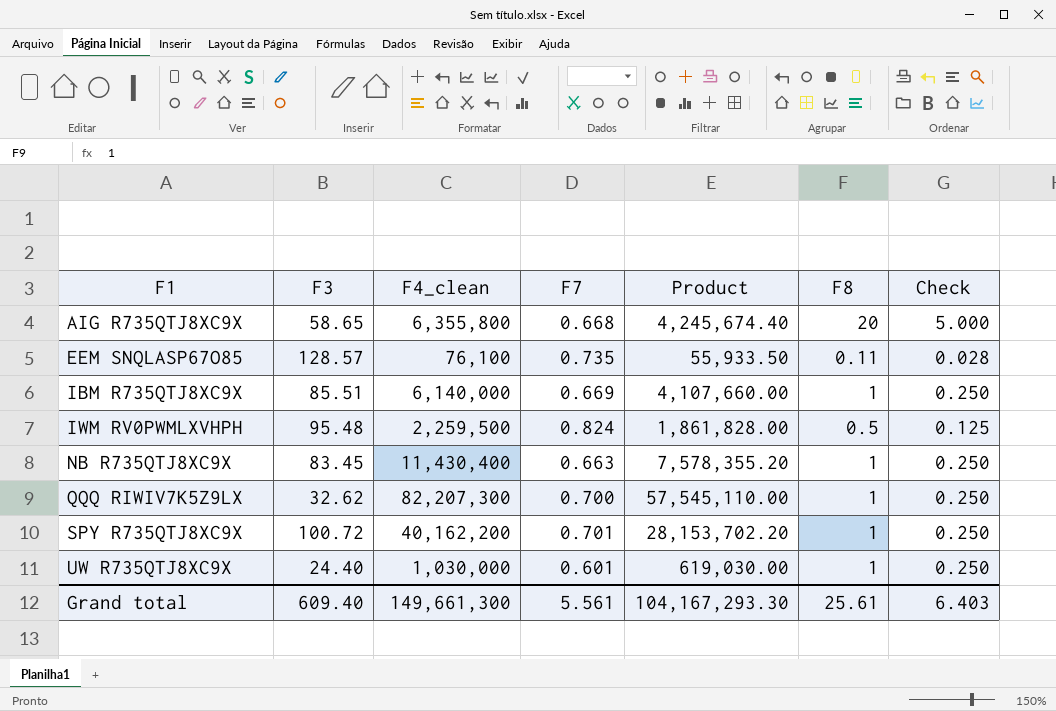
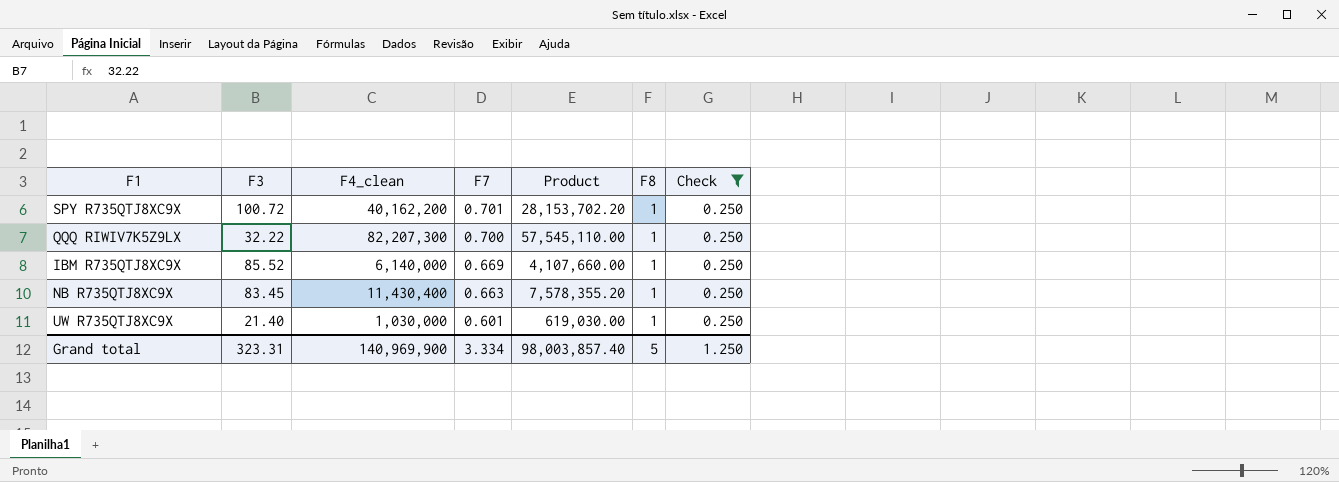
filter: none -> Check = 0.250
row order: F1 ascending -> F7 descending
QQQ RIWIV7K5Z9LX | F3: 32.62 -> 32.22
IBM R735QTJ8XC9X | F3: 85.51 -> 85.52
UW R735QTJ8XC9X | F3: 24.40 -> 21.40
Grand total | F3: 609.40 -> 323.31
Grand total | F4_clean: 149,661,300 -> 140,969,900
Grand total | F7: 5.561 -> 3.334
Grand total | Product: 104,167,293.30 -> 98,003,857.40
Grand total | F8: 25.61 -> 5
Grand total | Check: 6.403 -> 1.250

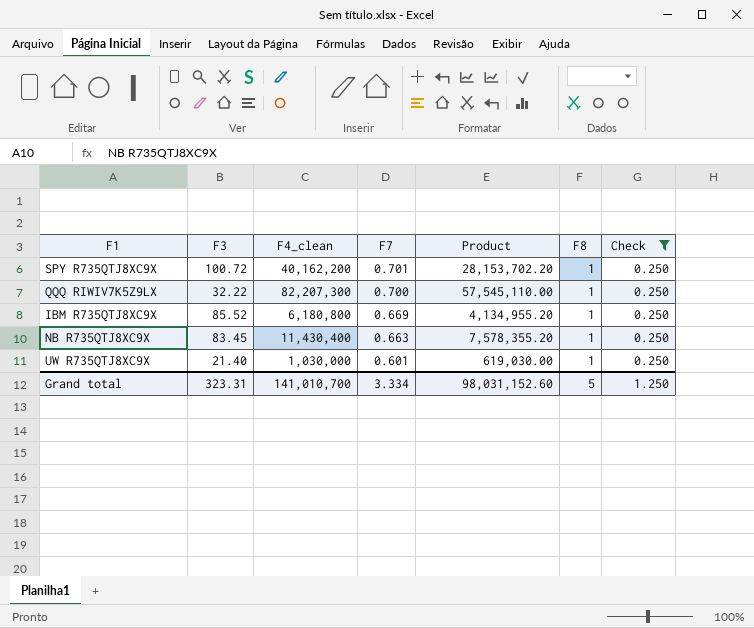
IBM R735QTJ8XC9X | F4_clean: 6,140,000 -> 6,180,800
IBM R735QTJ8XC9X | Product: 4,107,660.00 -> 4,134,955.20
Grand total | F4_clean: 140,969,900 -> 141,010,700
Grand total | Product: 98,003,857.40 -> 98,031,152.60

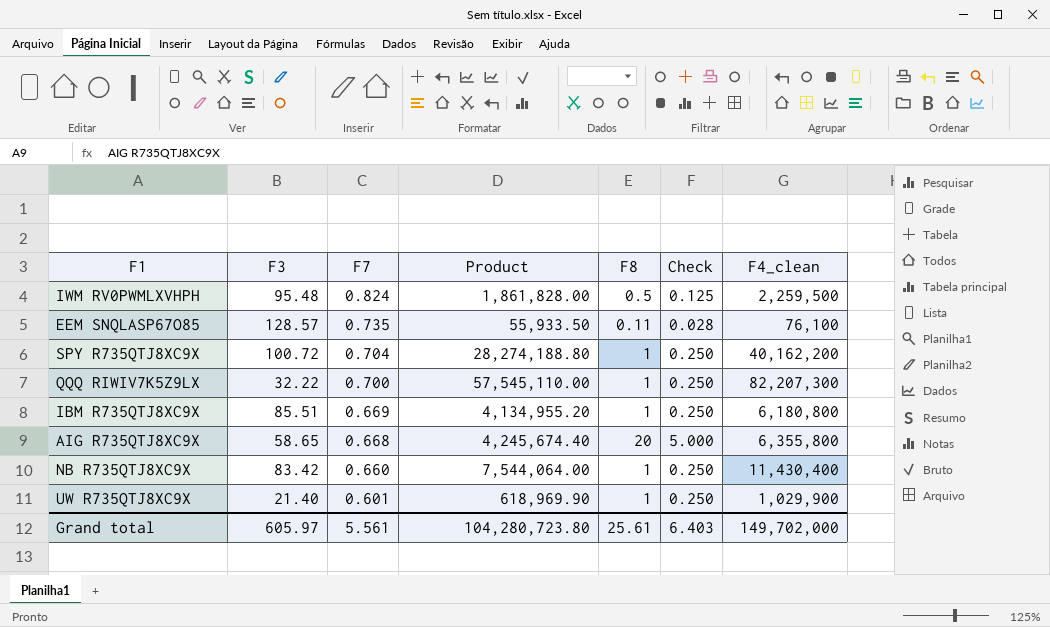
filter: Check = 0.250 -> none
column F4_clean | position: 3 -> 7
SPY R735QTJ8XC9X | F7: 0.701 -> 0.704
SPY R735QTJ8XC9X | Product: 28,153,702.20 -> 28,274,188.80
IBM R735QTJ8XC9X | F3: 85.52 -> 85.51
NB R735QTJ8XC9X | F3: 83.45 -> 83.42
NB R735QTJ8XC9X | F7: 0.663 -> 0.660
NB R735QTJ8XC9X | Product: 7,578,355.20 -> 7,544,064.00
UW R735QTJ8XC9X | Product: 619,030.00 -> 618,969.90
UW R735QTJ8XC9X | F4_clean: 1,030,000 -> 1,029,900
Grand total | F3: 323.31 -> 605.97
Grand total | F7: 3.334 -> 5.561
Grand total | Product: 98,031,152.60 -> 104,280,723.80
Grand total | F8: 5 -> 25.61
Grand total | Check: 1.250 -> 6.403
Grand total | F4_clean: 141,010,700 -> 149,702,000

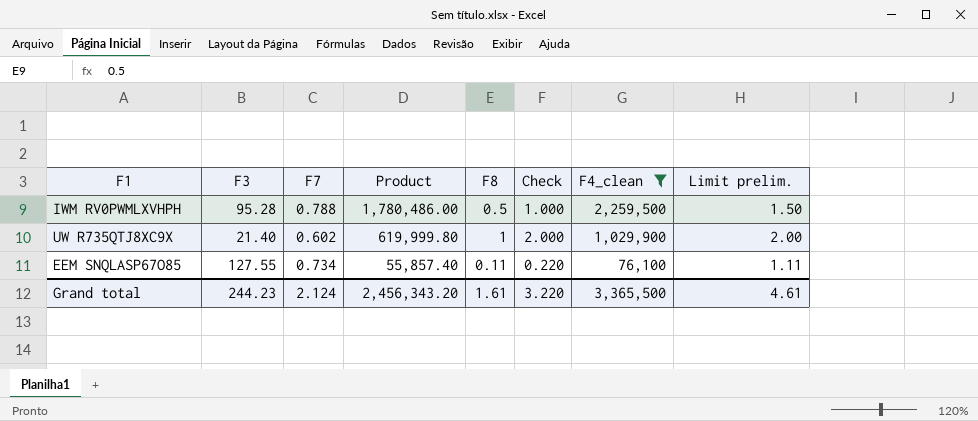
filter: none -> F4_clean <= 2,259,500
row order: F7 descending -> Product descending
column Check | formula: [F8] * 0.25 -> [F8] * 2
column Limit prelim. | formula: none -> [F8] + 1
IWM RV0PWMLXVHPH | F3: 95.48 -> 95.28
IWM RV0PWMLXVHPH | F7: 0.824 -> 0.788
IWM RV0PWMLXVHPH | Product: 1,861,828.00 -> 1,780,486.00
UW R735QTJ8XC9X | F7: 0.601 -> 0.602
UW R735QTJ8XC9X | Product: 618,969.90 -> 619,999.80
EEM SNQLASP67O85 | F3: 128.57 -> 127.55
EEM SNQLASP67O85 | F7: 0.735 -> 0.734
EEM SNQLASP67O85 | Product: 55,933.50 -> 55,857.40
Grand total | F3: 605.97 -> 244.23
Grand total | F7: 5.561 -> 2.124
Grand total | Product: 104,280,723.80 -> 2,456,343.20
Grand total | F8: 25.61 -> 1.61
Grand total | Check: 6.403 -> 3.220
Grand total | F4_clean: 149,702,000 -> 3,365,500

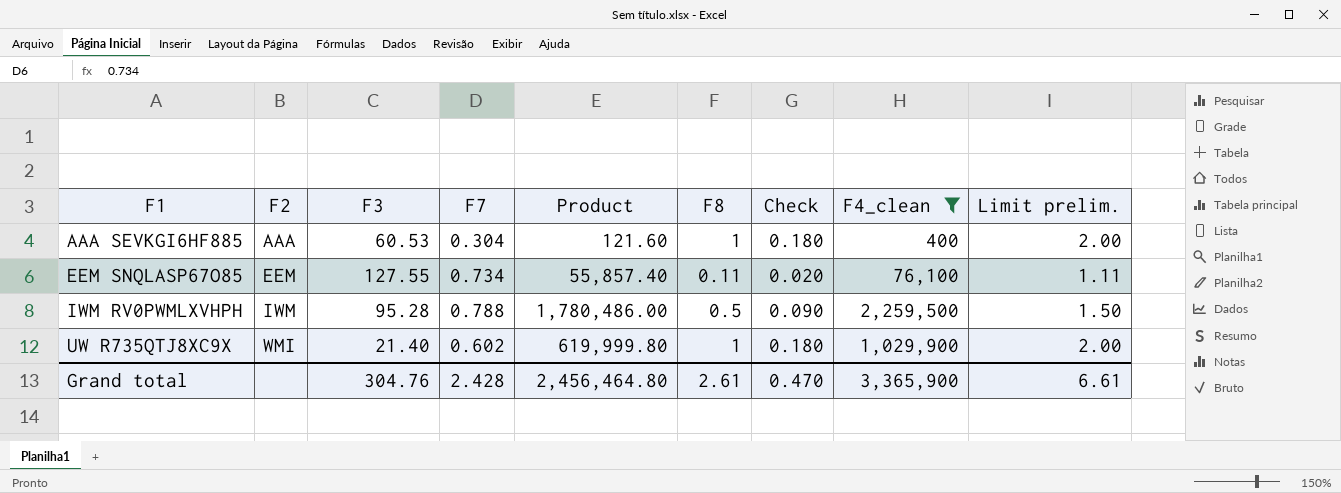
row order: Product descending -> F1 ascending
column F2 | position: none -> 2
column Check | formula: [F8] * 2 -> [F8] * 0.18
row AAA SEVKGI6HF885: none -> AAA | 60.53 | 0.304 | 121.60 | 1 | 0.180 | 400 | 2.00
Grand total | F3: 244.23 -> 304.76
Grand total | F7: 2.124 -> 2.428
Grand total | Product: 2,456,343.20 -> 2,456,464.80
Grand total | F8: 1.61 -> 2.61
Grand total | Check: 3.220 -> 0.470
Grand total | F4_clean: 3,365,500 -> 3,365,900
Grand total | Limit prelim.: 4.61 -> 6.61

